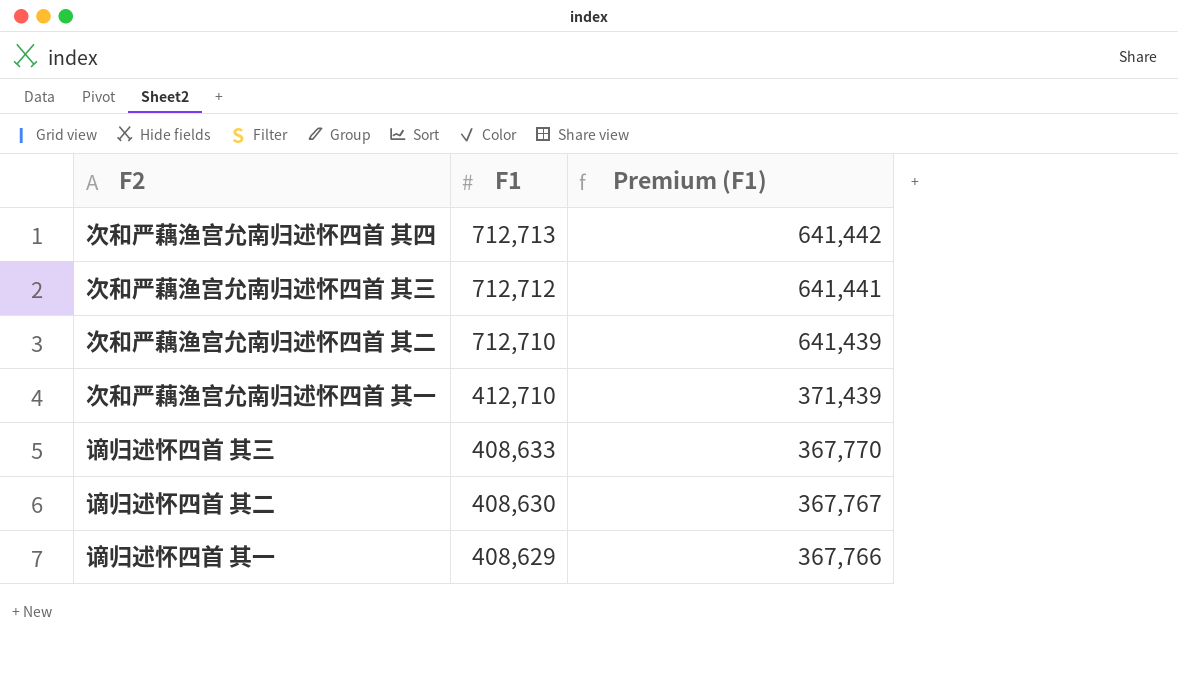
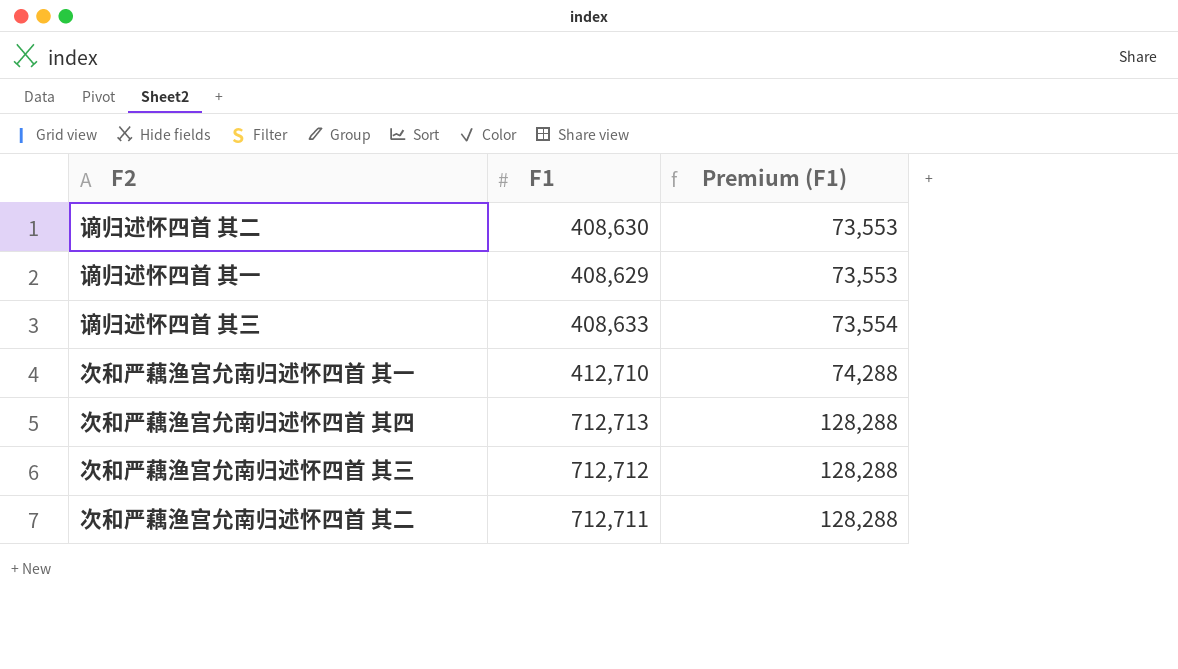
row order: F1 descending -> Premium (F1) ascending
column Premium (F1) | formula: [F1] * 0.9 -> [F1] * 0.18
次和严藕渔宫允南归述怀四首 其二 | F1: 712,710 -> 712,711

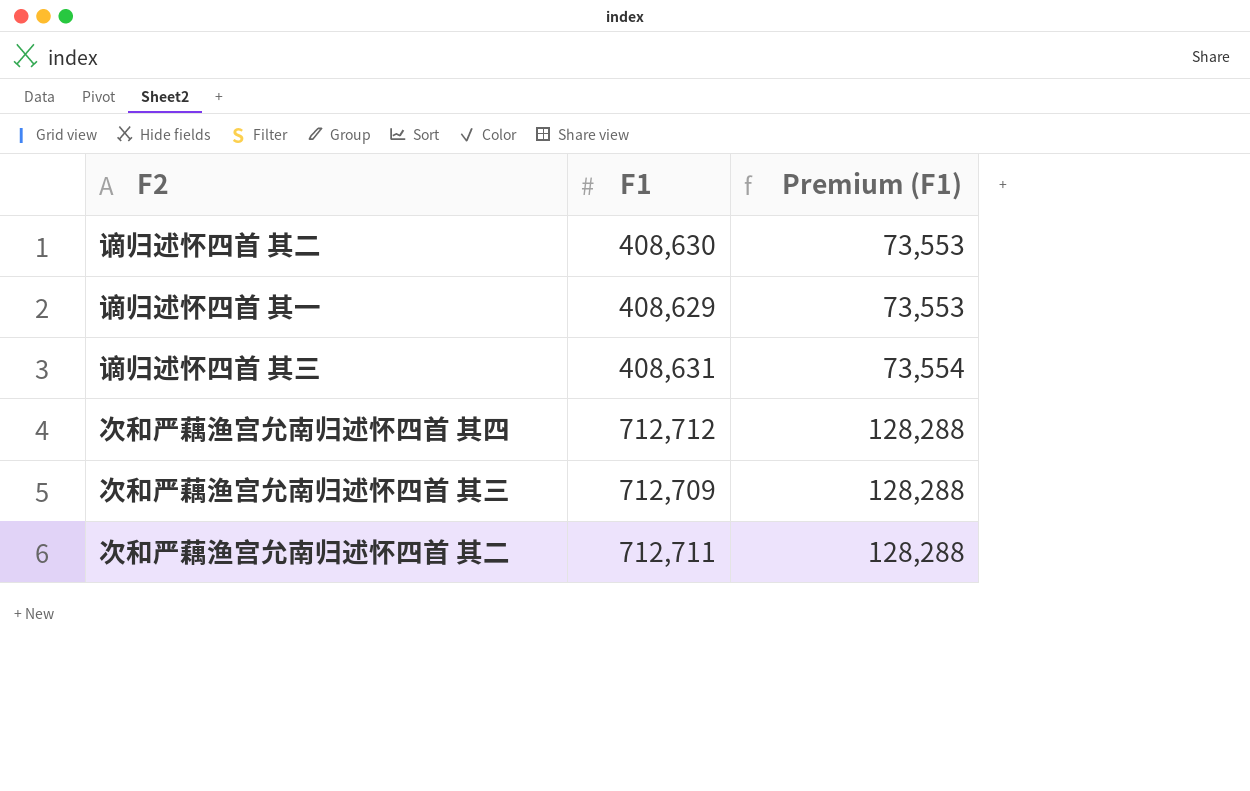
row 次和严藕渔宫允南归述怀四首 其一: 412,710 | 74,288 -> none
谪归述怀四首 其三 | F1: 408,633 -> 408,631
次和严藕渔宫允南归述怀四首 其四 | F1: 712,713 -> 712,712
次和严藕渔宫允南归述怀四首 其三 | F1: 712,712 -> 712,709

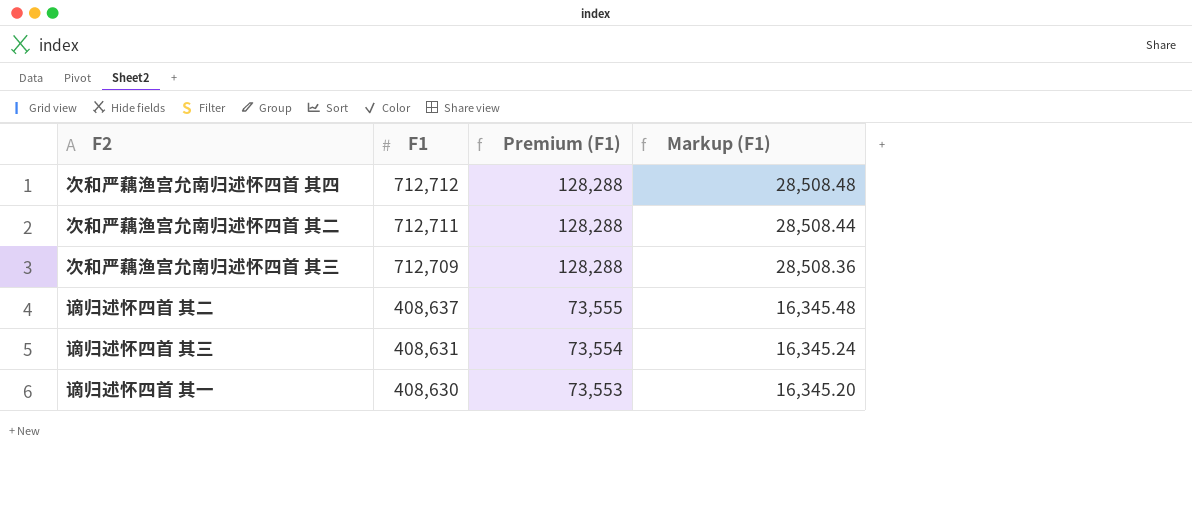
row order: Premium (F1) ascending -> F1 descending
column Markup (F1) | formula: none -> [F1] * 0.04
谪归述怀四首 其二 | F1: 408,630 -> 408,637
谪归述怀四首 其二 | Premium (F1): 73,553 -> 73,555
谪归述怀四首 其一 | F1: 408,629 -> 408,630

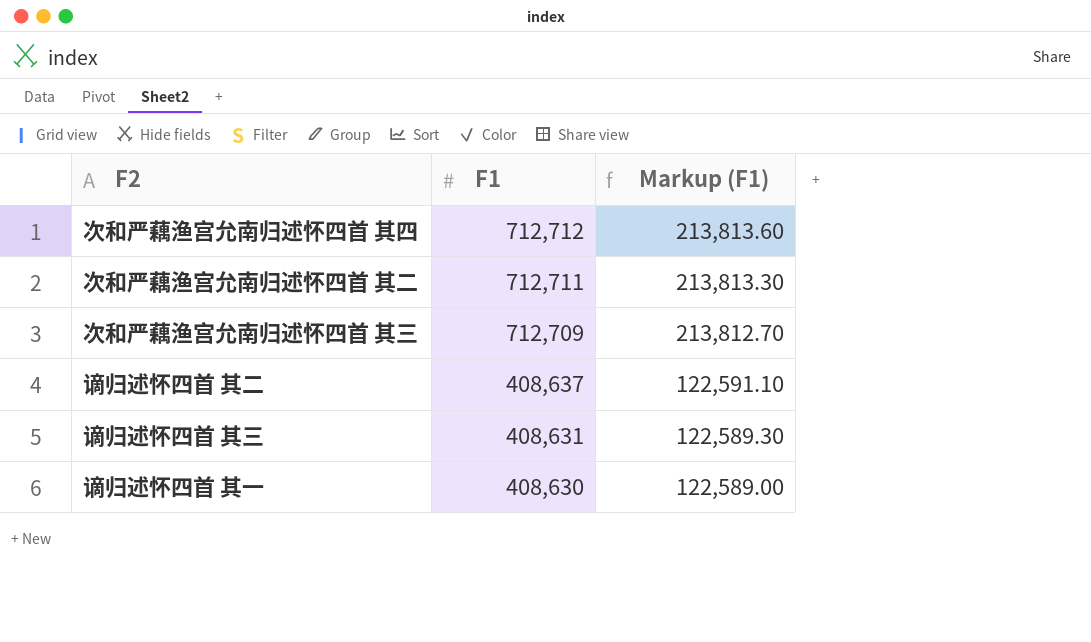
column Premium (F1) | formula: [F1] * 0.18 -> none
column Markup (F1) | formula: [F1] * 0.04 -> [F1] * 0.3

